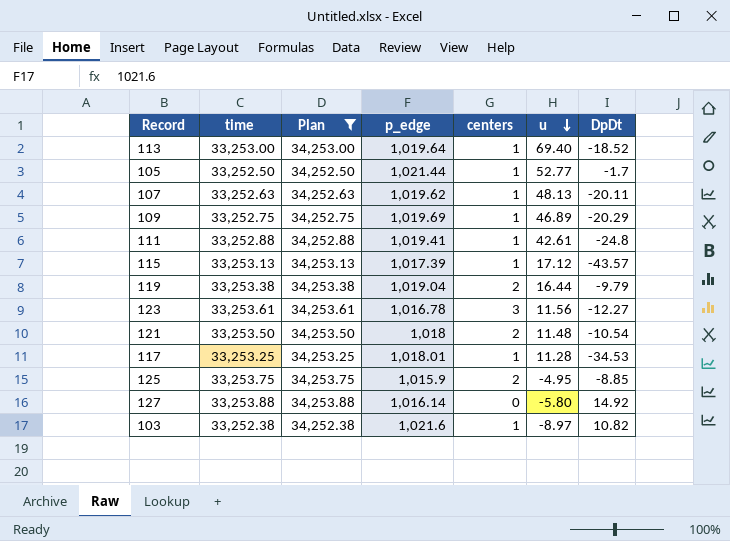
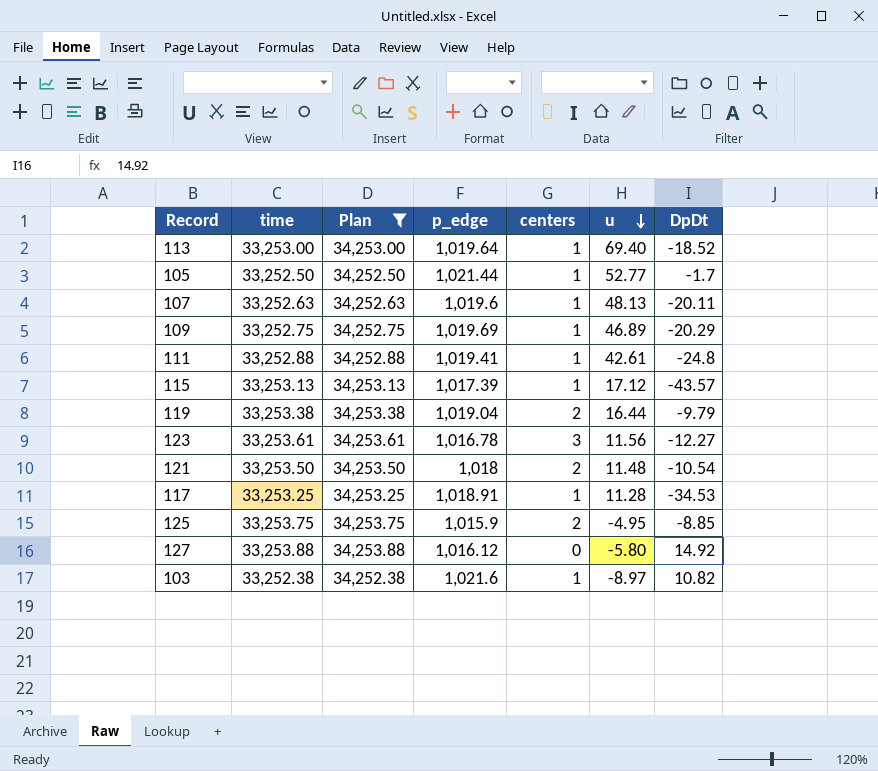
107 | p_edge: 1,019.62 -> 1,019.6
117 | p_edge: 1,018.01 -> 1,018.91
127 | p_edge: 1,016.14 -> 1,016.12

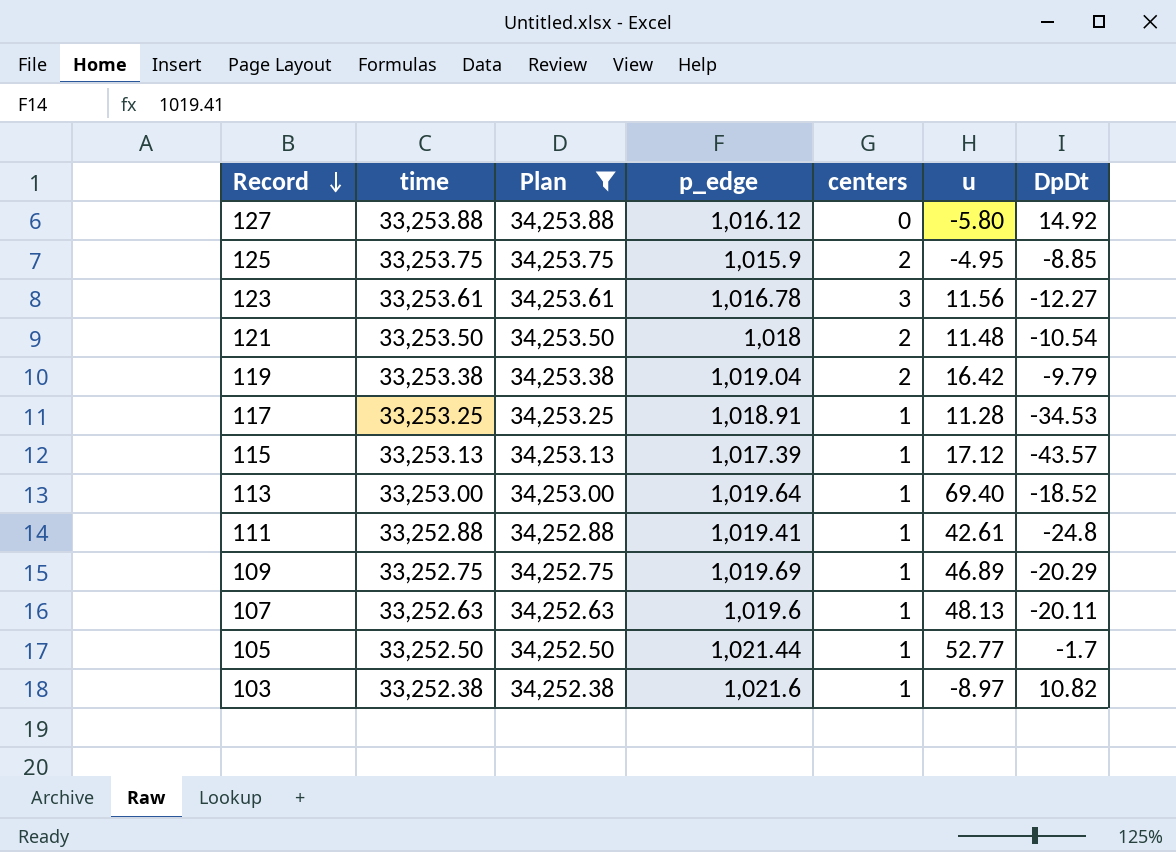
row order: u descending -> Record descending
119 | u: 16.44 -> 16.42

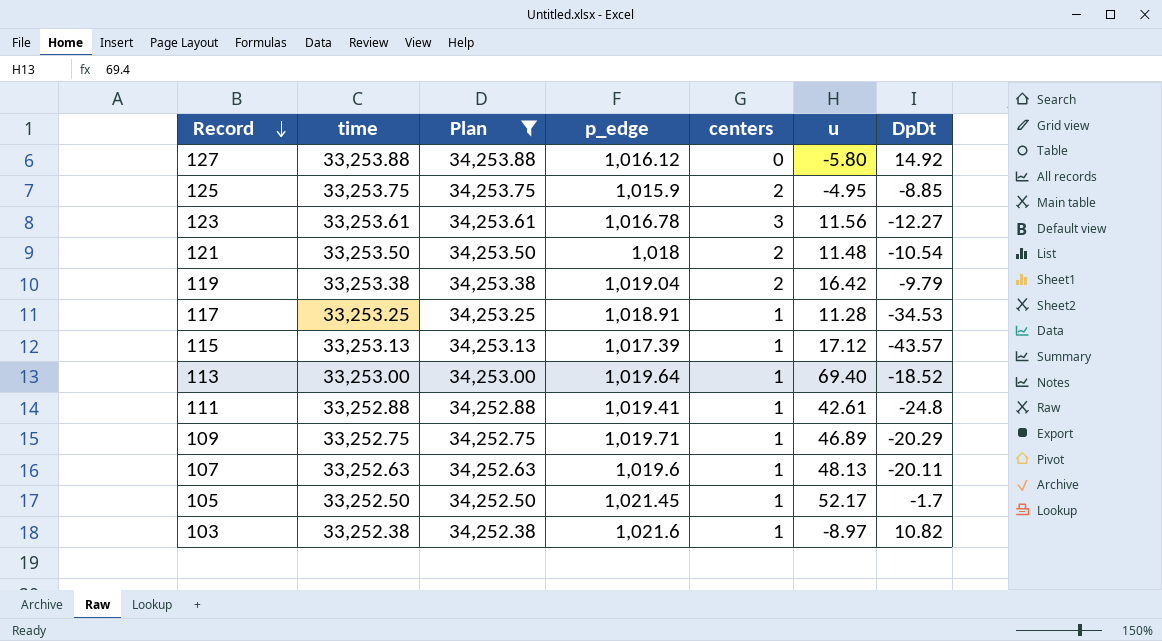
109 | p_edge: 1,019.69 -> 1,019.71
105 | p_edge: 1,021.44 -> 1,021.45
105 | u: 52.77 -> 52.17

